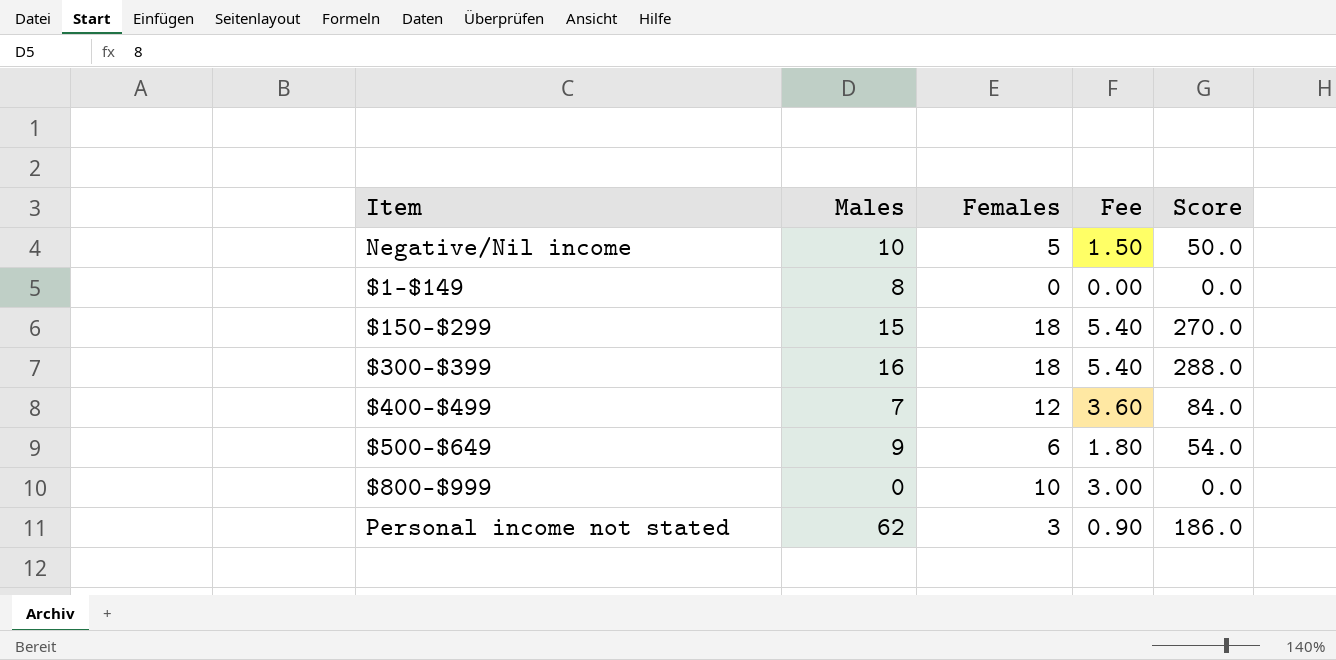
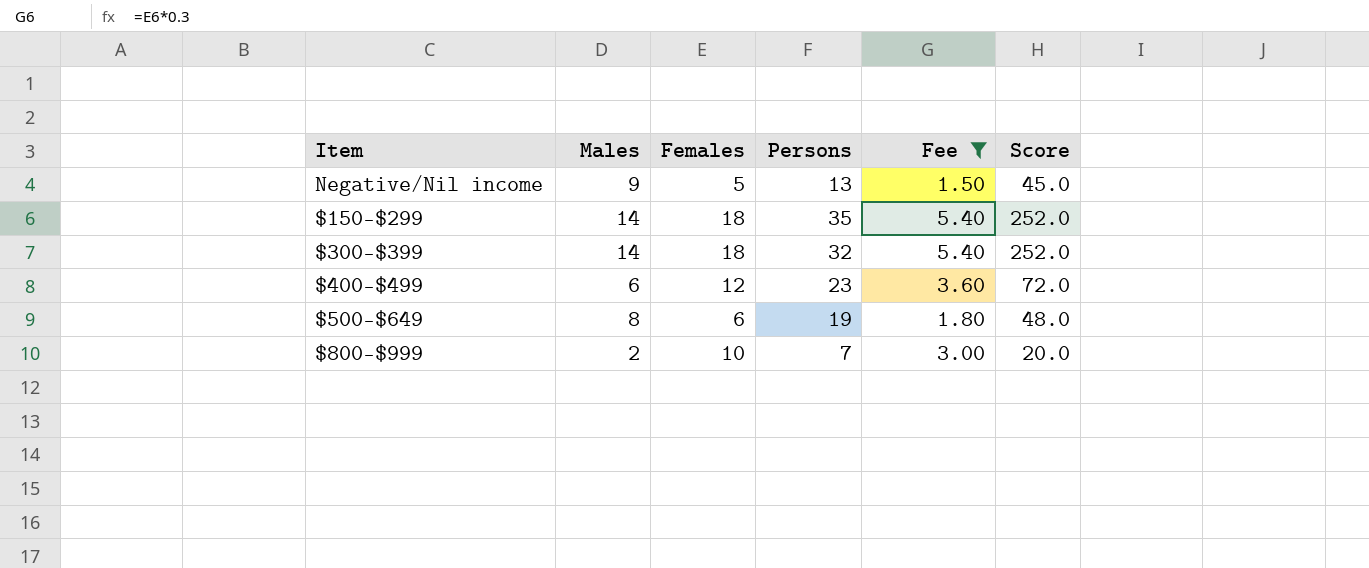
filter: none -> Fee >= 1.50
column Persons | position: none -> 4
Negative/Nil income | Males: 10 -> 9
Negative/Nil income | Score: 50.0 -> 45.0
$150-$299 | Males: 15 -> 14
$150-$299 | Score: 270.0 -> 252.0
$300-$399 | Males: 16 -> 14
$300-$399 | Score: 288.0 -> 252.0
$400-$499 | Males: 7 -> 6
$400-$499 | Score: 84.0 -> 72.0
$500-$649 | Males: 9 -> 8
$500-$649 | Score: 54.0 -> 48.0
$800-$999 | Males: 0 -> 2
$800-$999 | Score: 0.0 -> 20.0

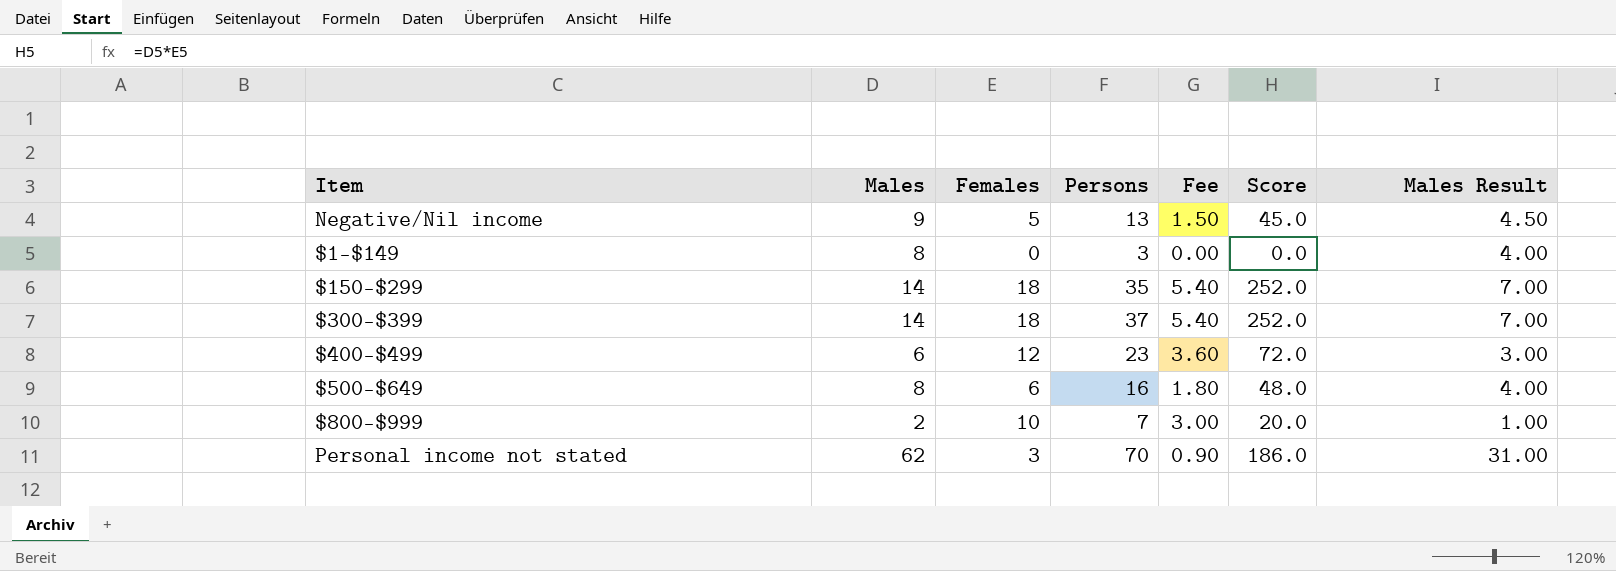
filter: Fee >= 1.50 -> none
column Males Result | formula: none -> [Males] * 0.5
$300-$399 | Persons: 32 -> 37
$500-$649 | Persons: 19 -> 16

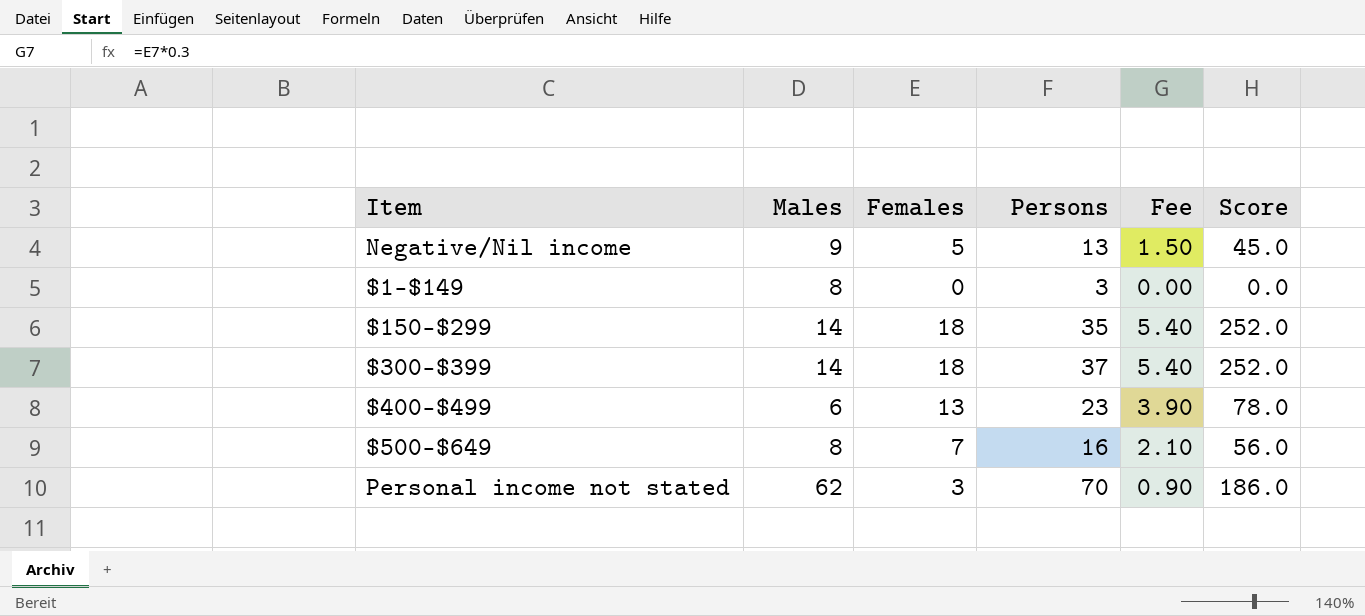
column Males Result | formula: [Males] * 0.5 -> none
row $800-$999: 2 | 10 | 7 | 3.00 | 20.0 | 1.00 -> none
$400-$499 | Females: 12 -> 13
$400-$499 | Fee: 3.60 -> 3.90
$400-$499 | Score: 72.0 -> 78.0
$500-$649 | Females: 6 -> 7
$500-$649 | Fee: 1.80 -> 2.10
$500-$649 | Score: 48.0 -> 56.0

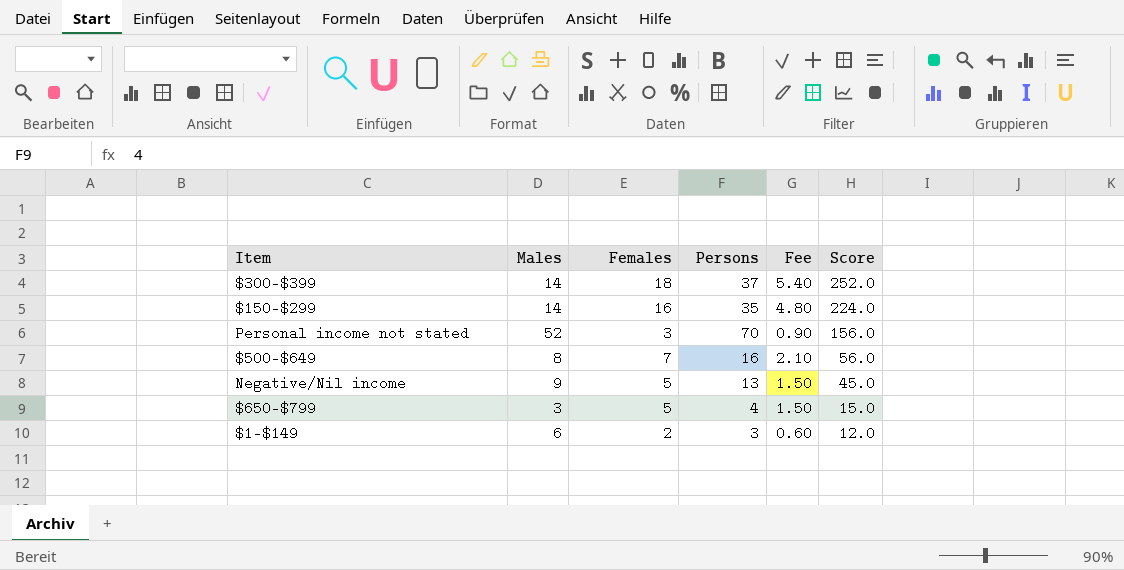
row order: none -> Score descending
row $400-$499: 6 | 13 | 23 | 3.90 | 78.0 -> none
$150-$299 | Females: 18 -> 16
$150-$299 | Fee: 5.40 -> 4.80
$150-$299 | Score: 252.0 -> 224.0
Personal income not stated | Males: 62 -> 52
Personal income not stated | Score: 186.0 -> 156.0
row $650-$799: none -> 3 | 5 | 4 | 1.50 | 15.0
$1-$149 | Males: 8 -> 6
$1-$149 | Females: 0 -> 2
$1-$149 | Fee: 0.00 -> 0.60
$1-$149 | Score: 0.0 -> 12.0

